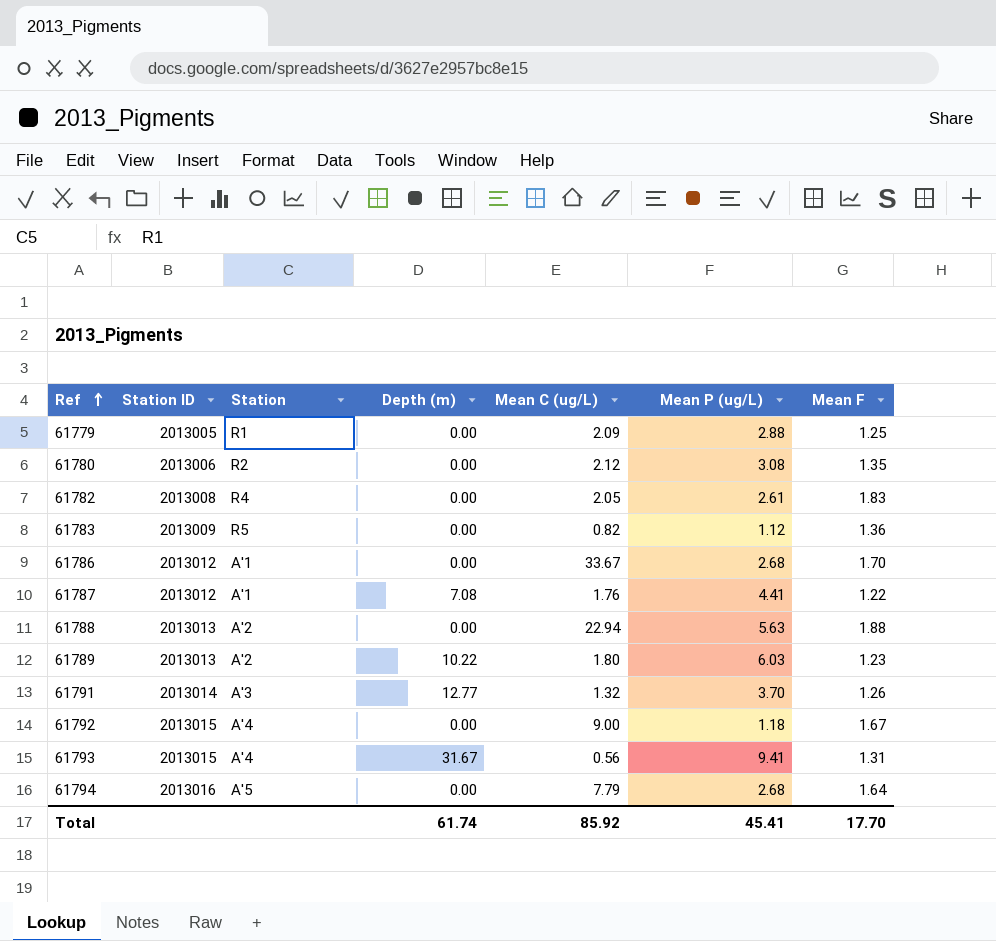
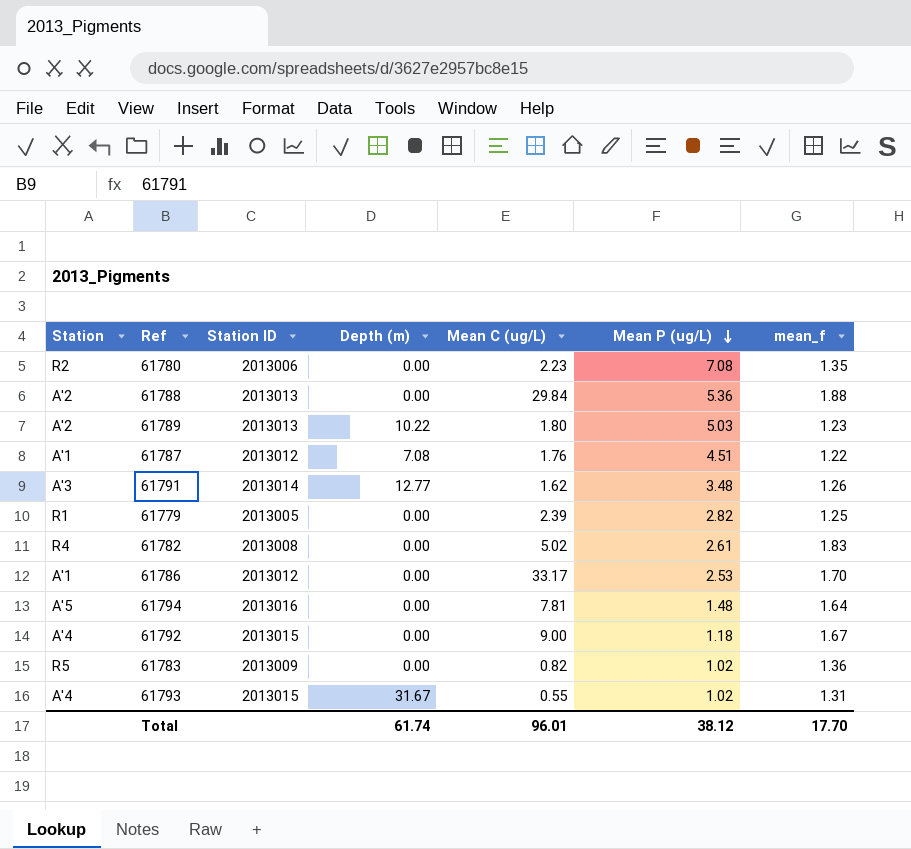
row order: Ref ascending -> Mean P (ug/L) descending
column Station | position: 3 -> 1
column name: Mean F -> mean_f
61780 | Mean C (ug/L): 2.12 -> 2.23
61780 | Mean P (ug/L): 3.08 -> 7.08
61788 | Mean C (ug/L): 22.94 -> 29.84
61788 | Mean P (ug/L): 5.63 -> 5.36
61789 | Mean P (ug/L): 6.03 -> 5.03
61787 | Mean P (ug/L): 4.41 -> 4.51
61791 | Mean C (ug/L): 1.32 -> 1.62
61791 | Mean P (ug/L): 3.70 -> 3.48
61779 | Mean C (ug/L): 2.09 -> 2.39
61779 | Mean P (ug/L): 2.88 -> 2.82
61782 | Mean C (ug/L): 2.05 -> 5.02
61786 | Mean C (ug/L): 33.67 -> 33.17
61786 | Mean P (ug/L): 2.68 -> 2.53
61794 | Mean C (ug/L): 7.79 -> 7.81
61794 | Mean P (ug/L): 2.68 -> 1.48
61783 | Mean P (ug/L): 1.12 -> 1.02
61793 | Mean C (ug/L): 0.56 -> 0.55
61793 | Mean P (ug/L): 9.41 -> 1.02
Total | Mean C (ug/L): 85.92 -> 96.01
Total | Mean P (ug/L): 45.41 -> 38.12

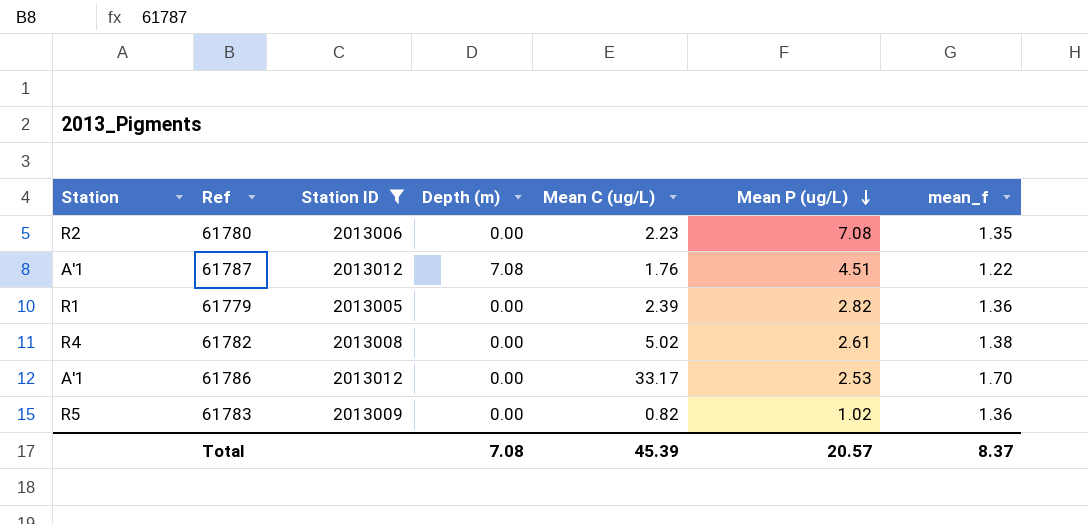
filter: none -> Station ID <= 2013012
61779 | mean_f: 1.25 -> 1.36
61782 | mean_f: 1.83 -> 1.38
Total | Depth (m): 61.74 -> 7.08
Total | Mean C (ug/L): 96.01 -> 45.39
Total | Mean P (ug/L): 38.12 -> 20.57
Total | mean_f: 17.70 -> 8.37

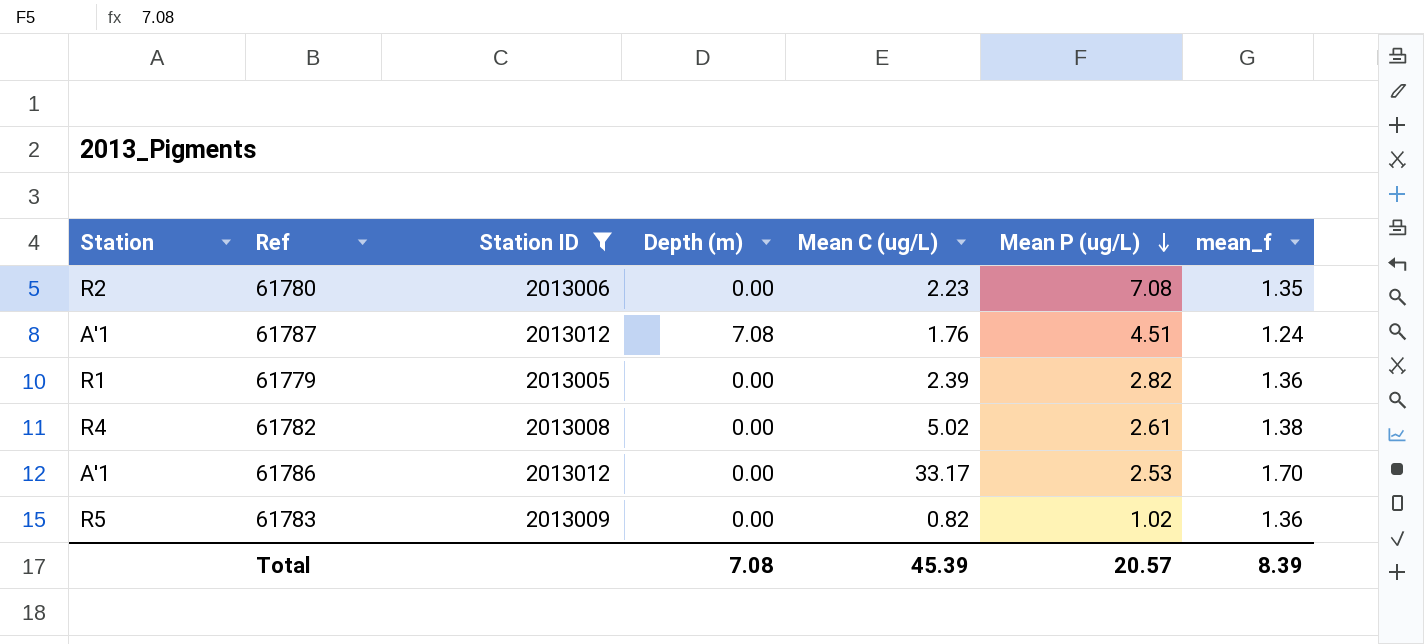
61787 | mean_f: 1.22 -> 1.24
Total | mean_f: 8.37 -> 8.39

